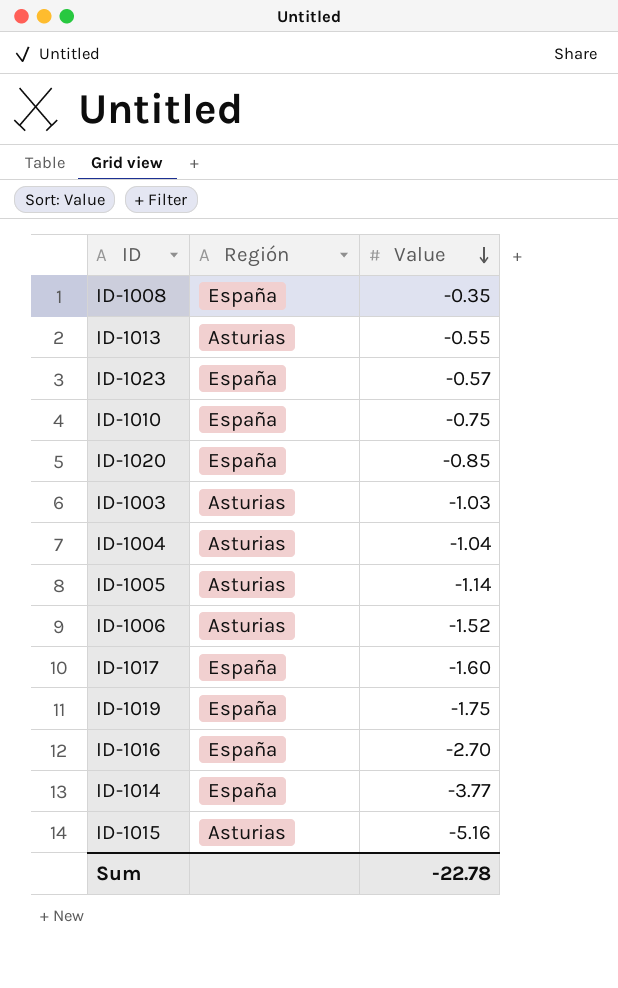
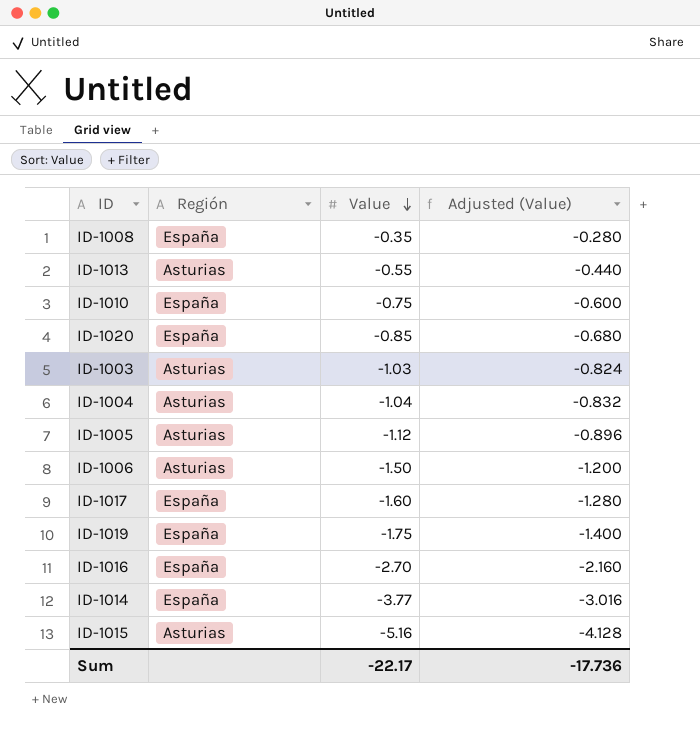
column Adjusted (Value) | formula: none -> [Value] * 0.8
row ID-1023: España | -0.57 -> none
ID-1005 | Value: -1.14 -> -1.12
ID-1006 | Value: -1.52 -> -1.50
Sum | Value: -22.78 -> -22.17

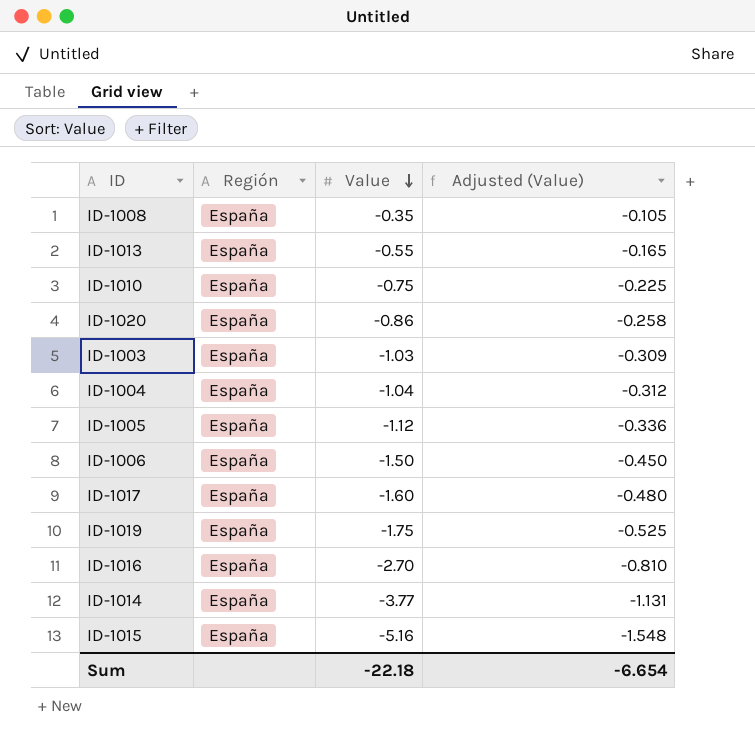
column Adjusted (Value) | formula: [Value] * 0.8 -> [Value] * 0.3
ID-1013 | Región: Asturias -> España
ID-1020 | Value: -0.85 -> -0.86
ID-1003 | Región: Asturias -> España
ID-1004 | Región: Asturias -> España
ID-1005 | Región: Asturias -> España
ID-1006 | Región: Asturias -> España
ID-1015 | Región: Asturias -> España
Sum | Value: -22.17 -> -22.18
Sum | Adjusted (Value): -17.736 -> -6.654

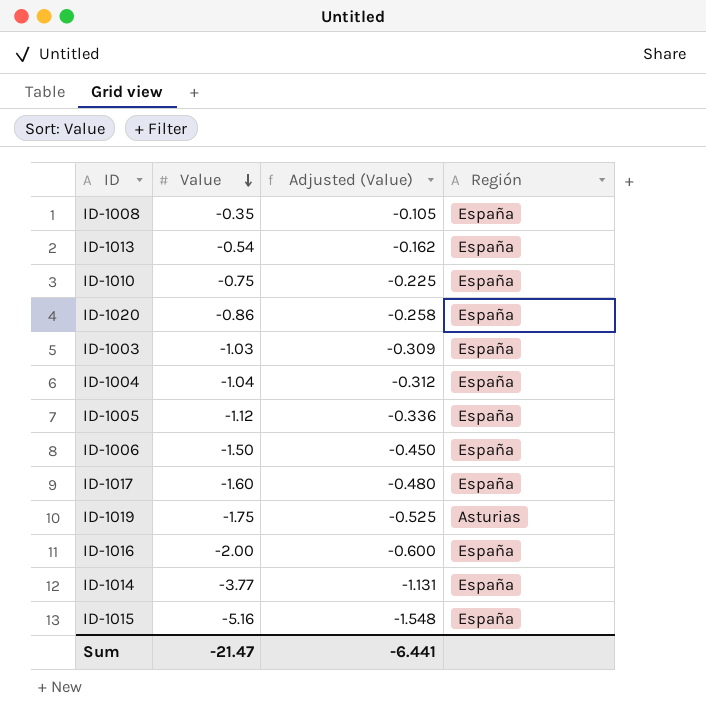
column Región | position: 2 -> 4
ID-1013 | Value: -0.55 -> -0.54
ID-1013 | Adjusted (Value): -0.165 -> -0.162
ID-1019 | Región: España -> Asturias
ID-1016 | Value: -2.70 -> -2.00
ID-1016 | Adjusted (Value): -0.810 -> -0.600
Sum | Value: -22.18 -> -21.47
Sum | Adjusted (Value): -6.654 -> -6.441

